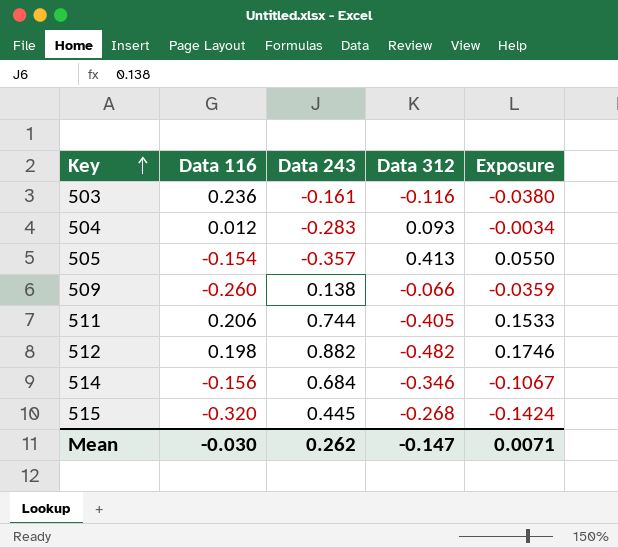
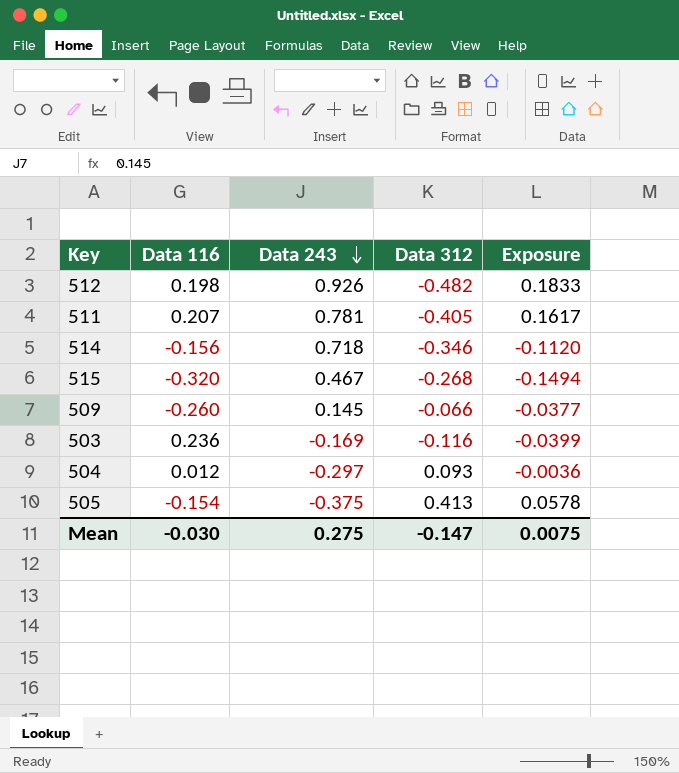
row order: Key ascending -> Data 243 descending
512 | Data 243: 0.882 -> 0.926
512 | Exposure: 0.1746 -> 0.1833
511 | Data 116: 0.206 -> 0.207
511 | Data 243: 0.744 -> 0.781
511 | Exposure: 0.1533 -> 0.1617
514 | Data 243: 0.684 -> 0.718
514 | Exposure: -0.1067 -> -0.1120
515 | Data 243: 0.445 -> 0.467
515 | Exposure: -0.1424 -> -0.1494
509 | Data 243: 0.138 -> 0.145
509 | Exposure: -0.0359 -> -0.0377
503 | Data 243: -0.161 -> -0.169
503 | Exposure: -0.0380 -> -0.0399
504 | Data 243: -0.283 -> -0.297
504 | Exposure: -0.0034 -> -0.0036
505 | Data 243: -0.357 -> -0.375
505 | Exposure: 0.0550 -> 0.0578
Mean | Data 243: 0.262 -> 0.275
Mean | Exposure: 0.0071 -> 0.0075

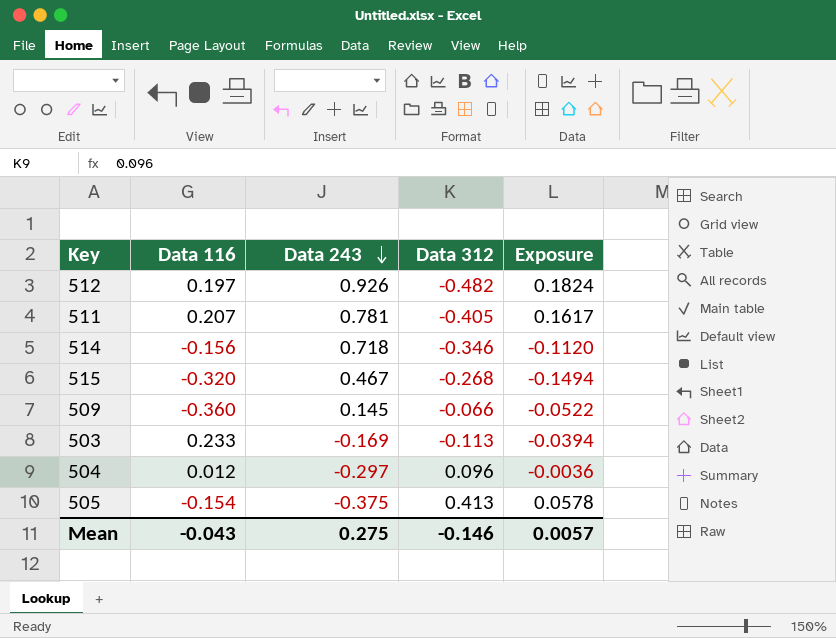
512 | Data 116: 0.198 -> 0.197
512 | Exposure: 0.1833 -> 0.1824
509 | Data 116: -0.260 -> -0.360
509 | Exposure: -0.0377 -> -0.0522
503 | Data 116: 0.236 -> 0.233
503 | Data 312: -0.116 -> -0.113
503 | Exposure: -0.0399 -> -0.0394
504 | Data 312: 0.093 -> 0.096
Mean | Data 116: -0.030 -> -0.043
Mean | Data 312: -0.147 -> -0.146
Mean | Exposure: 0.0075 -> 0.0057

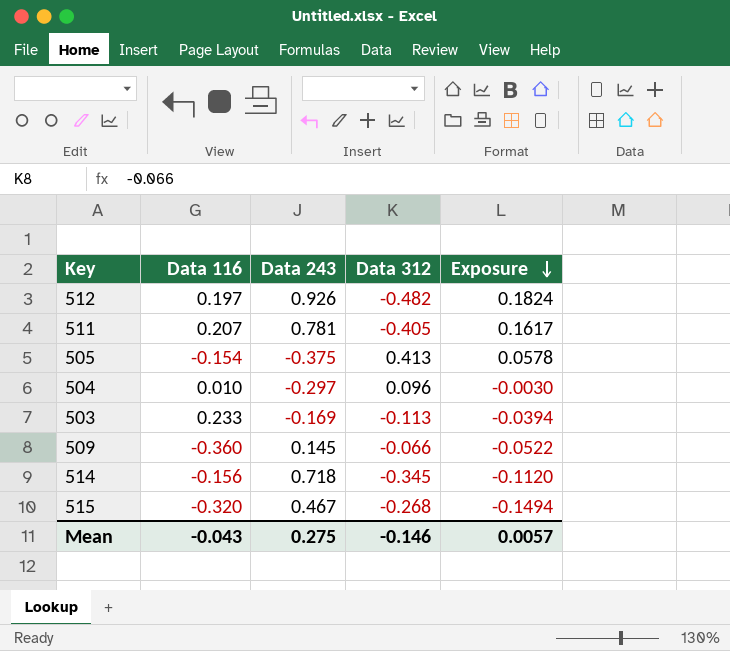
row order: Data 243 descending -> Exposure descending
504 | Data 116: 0.012 -> 0.010
504 | Exposure: -0.0036 -> -0.0030
514 | Data 312: -0.346 -> -0.345

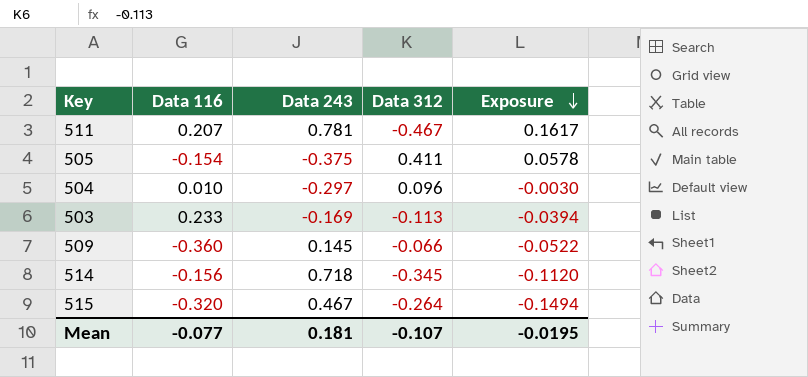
row 512: 0.197 | 0.926 | -0.482 | 0.1824 -> none
511 | Data 312: -0.405 -> -0.467
505 | Data 312: 0.413 -> 0.411
515 | Data 312: -0.268 -> -0.264
Mean | Data 116: -0.043 -> -0.077
Mean | Data 243: 0.275 -> 0.181
Mean | Data 312: -0.146 -> -0.107
Mean | Exposure: 0.0057 -> -0.0195

